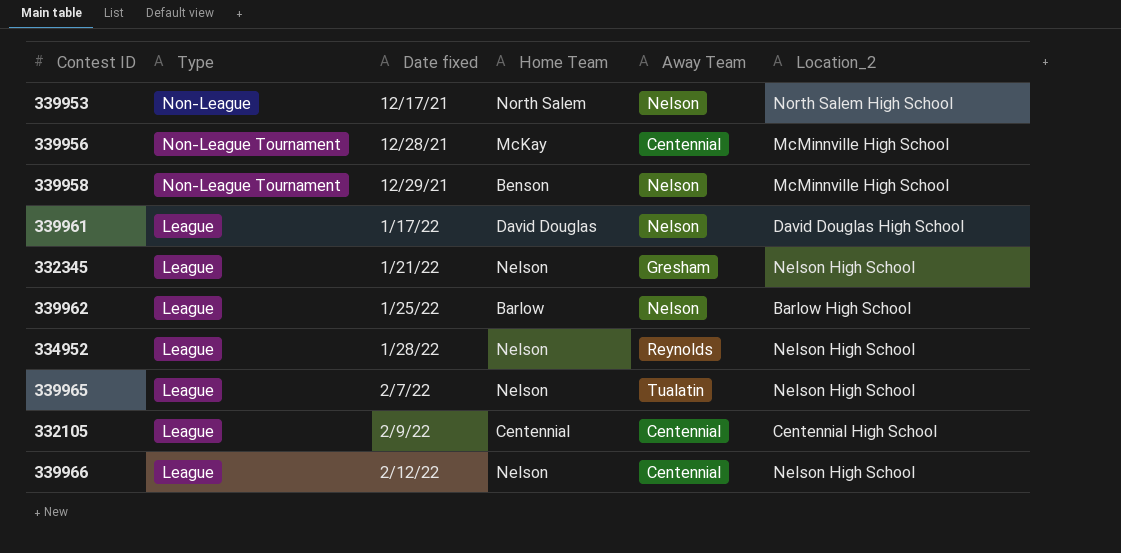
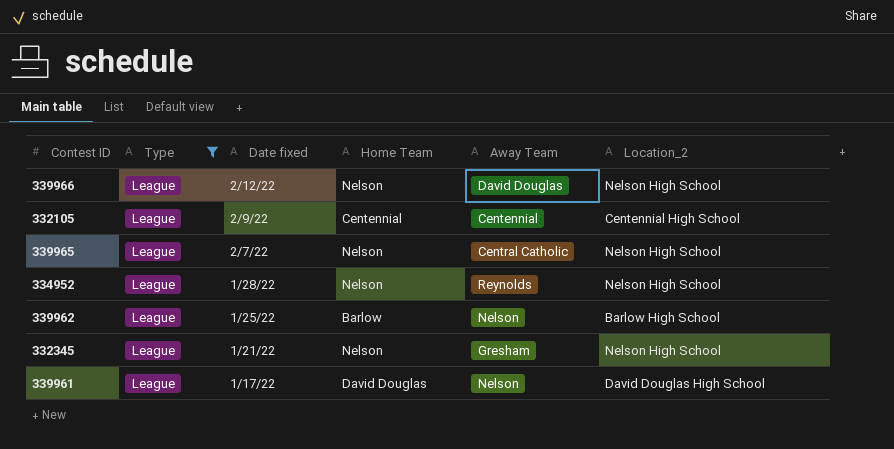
filter: none -> Type = League
row order: Date fixed ascending -> Date fixed descending
339966 | Away Team: Centennial -> David Douglas
339965 | Away Team: Tualatin -> Central Catholic

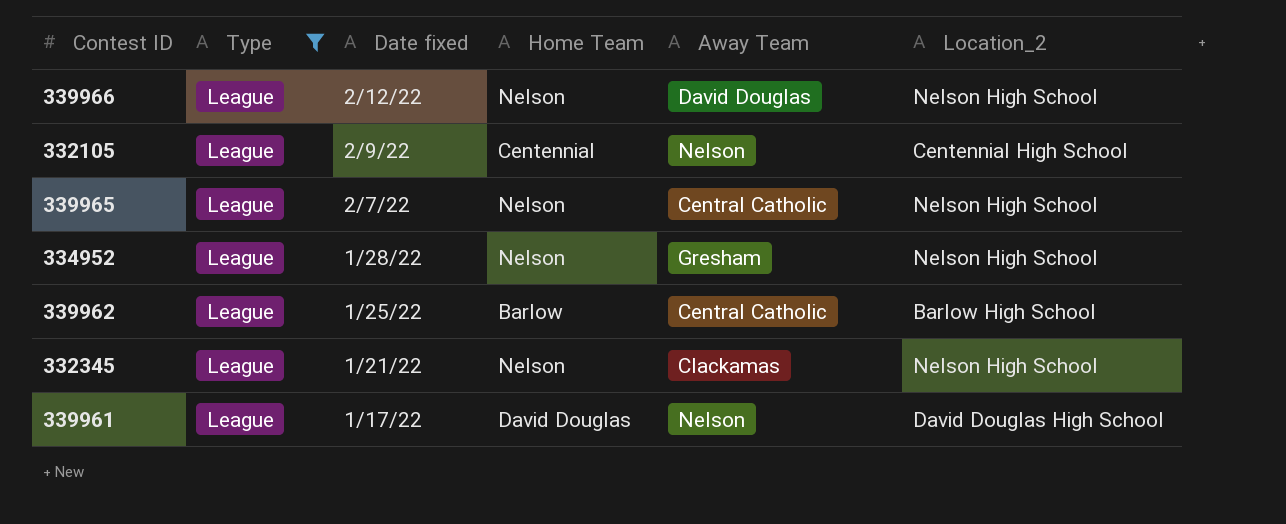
332105 | Away Team: Centennial -> Nelson
334952 | Away Team: Reynolds -> Gresham
339962 | Away Team: Nelson -> Central Catholic
332345 | Away Team: Gresham -> Clackamas

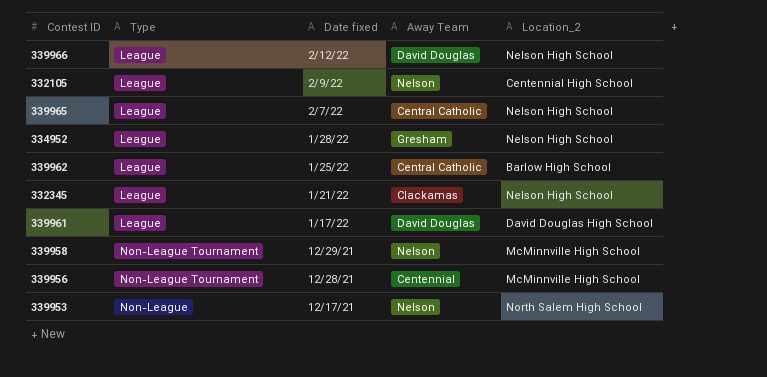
filter: Type = League -> none
column Home Team | position: 4 -> none
339961 | Away Team: Nelson -> David Douglas

